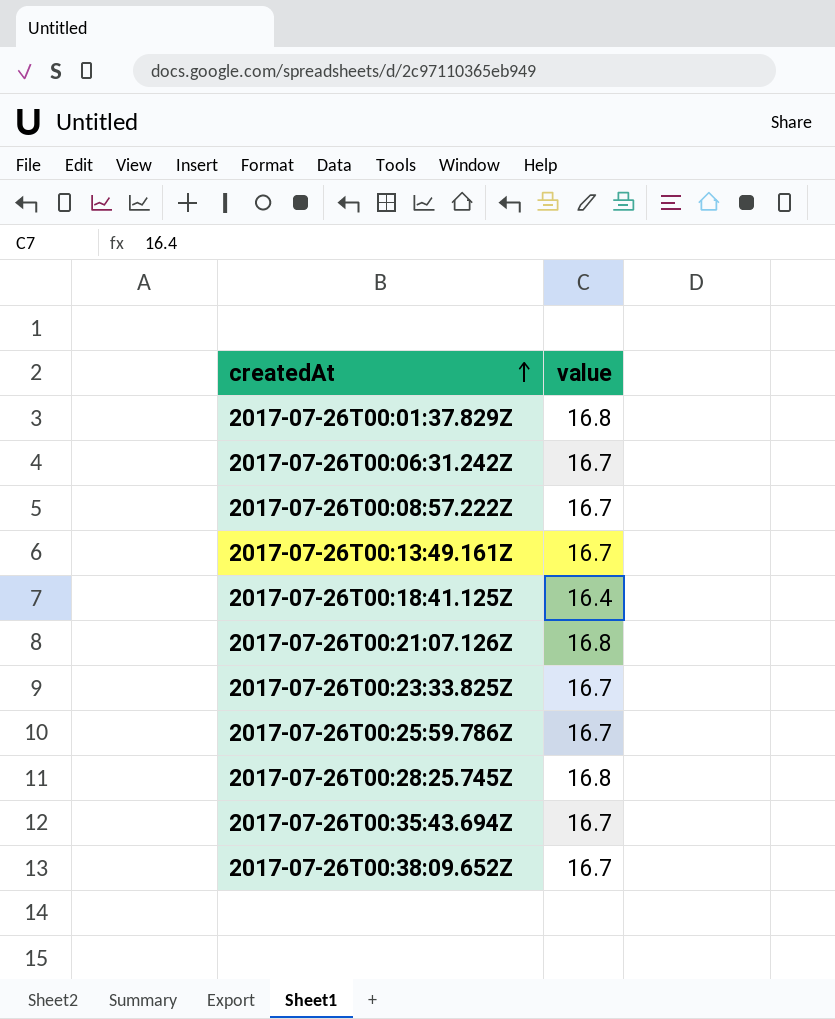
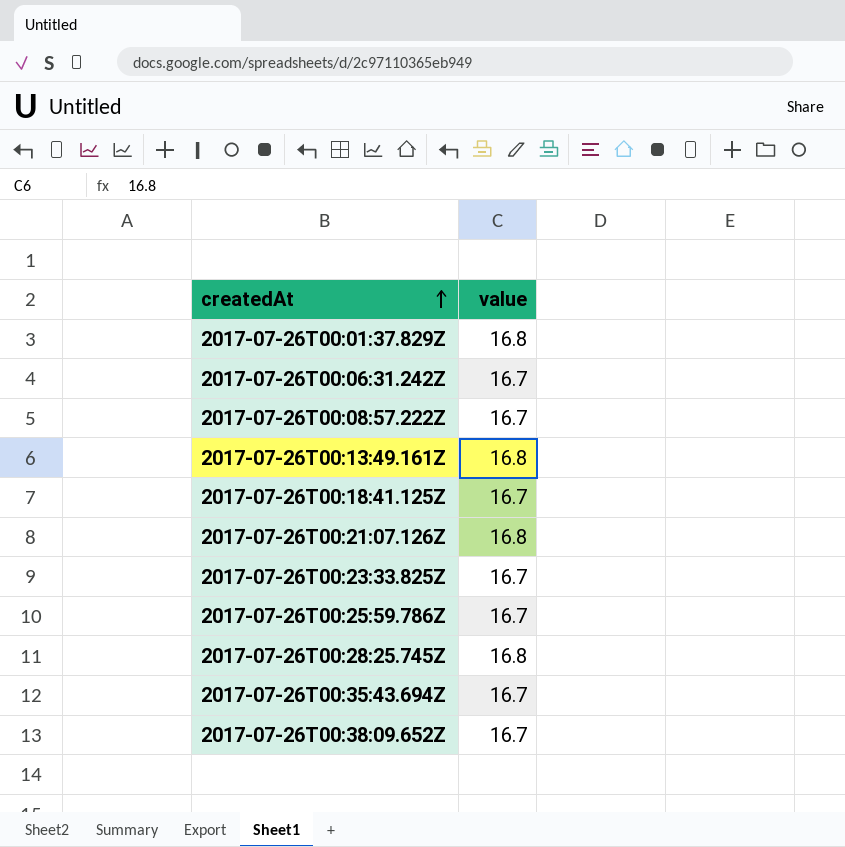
2017-07-26T00:13:49.161Z | value: 16.7 -> 16.8
2017-07-26T00:18:41.125Z | value: 16.4 -> 16.7

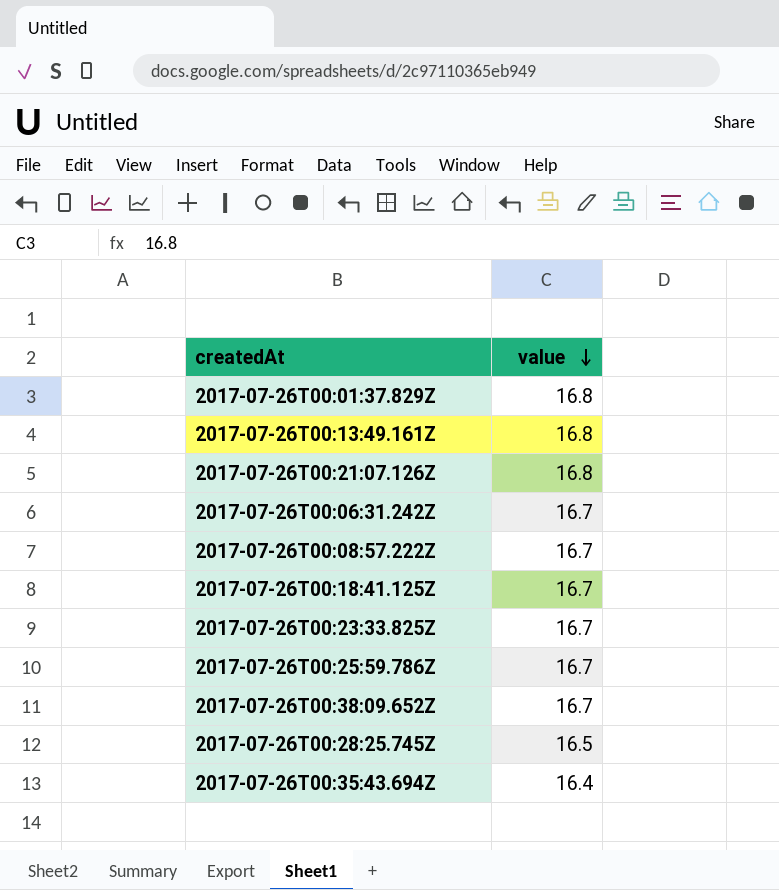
row order: createdAt ascending -> value descending
2017-07-26T00:28:25.745Z | value: 16.8 -> 16.5
2017-07-26T00:35:43.694Z | value: 16.7 -> 16.4

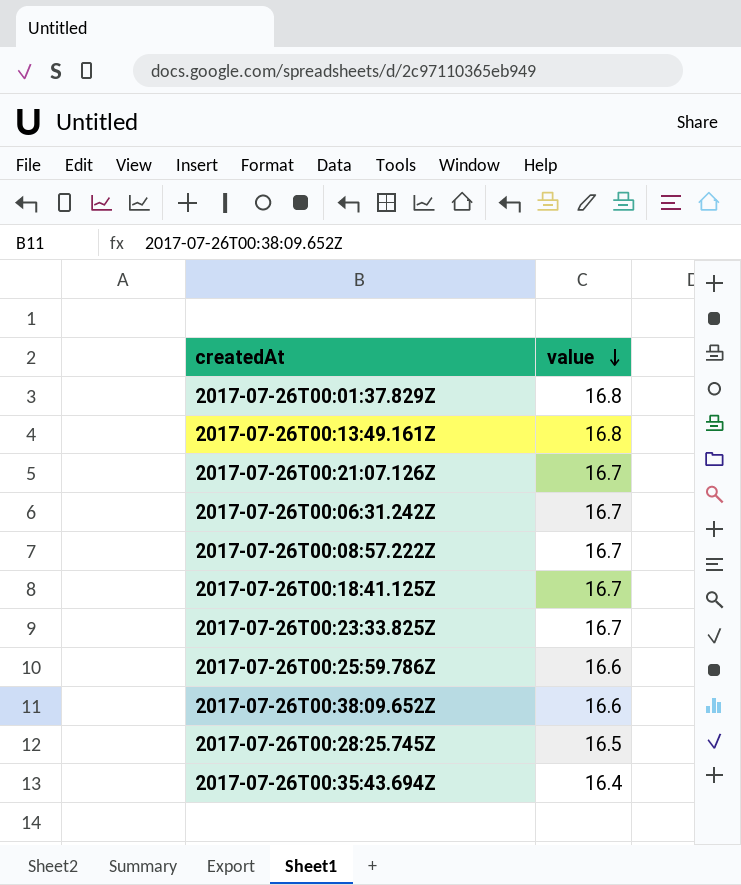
2017-07-26T00:21:07.126Z | value: 16.8 -> 16.7
2017-07-26T00:25:59.786Z | value: 16.7 -> 16.6
2017-07-26T00:38:09.652Z | value: 16.7 -> 16.6

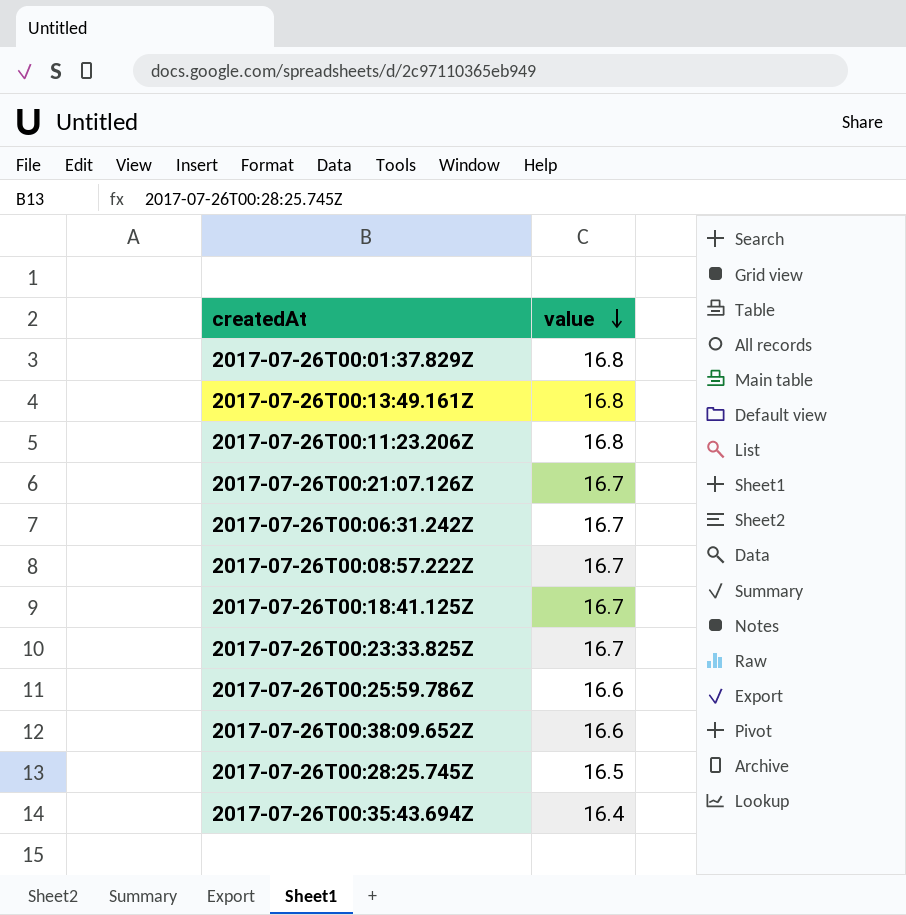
row 2017-07-26T00:11:23.206Z: none -> 16.8

